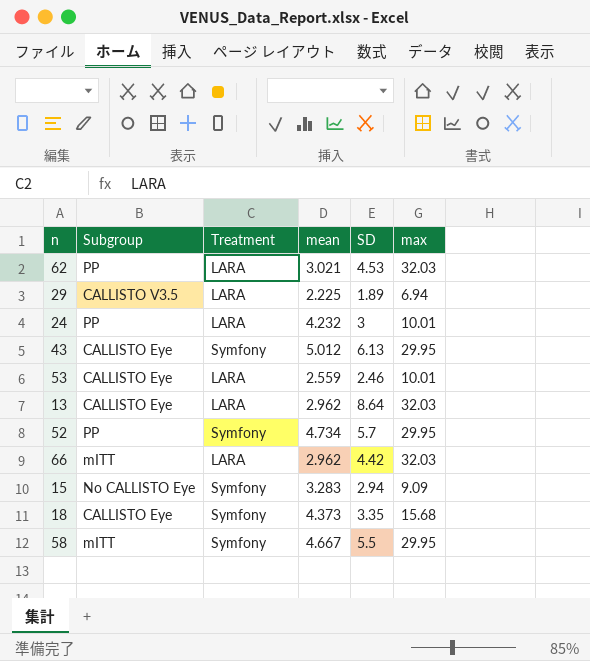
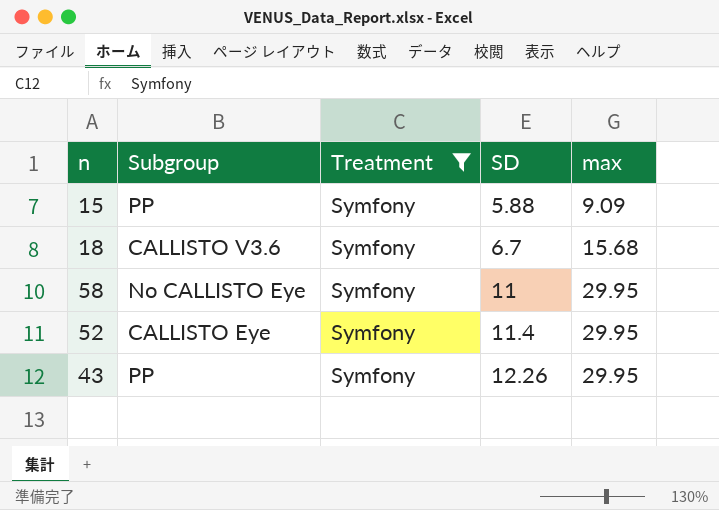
filter: none -> Treatment = Symfony
row order: none -> SD ascending
column mean | position: 4 -> none
15 | Subgroup: No CALLISTO Eye -> PP
15 | SD: 2.94 -> 5.88
18 | Subgroup: CALLISTO Eye -> CALLISTO V3.6
18 | SD: 3.35 -> 6.7
58 | Subgroup: mITT -> No CALLISTO Eye
58 | SD: 5.5 -> 11
52 | Subgroup: PP -> CALLISTO Eye
52 | SD: 5.7 -> 11.4
43 | Subgroup: CALLISTO Eye -> PP
43 | SD: 6.13 -> 12.26

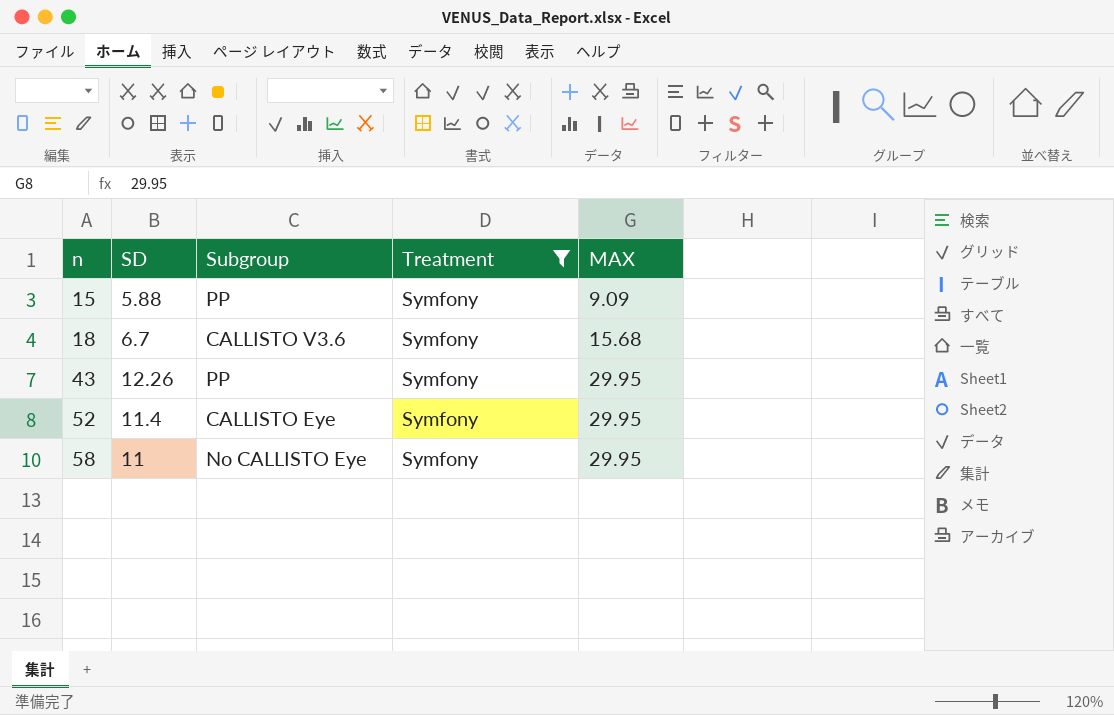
row order: SD ascending -> n ascending
column SD | position: 4 -> 2
column name: max -> MAX

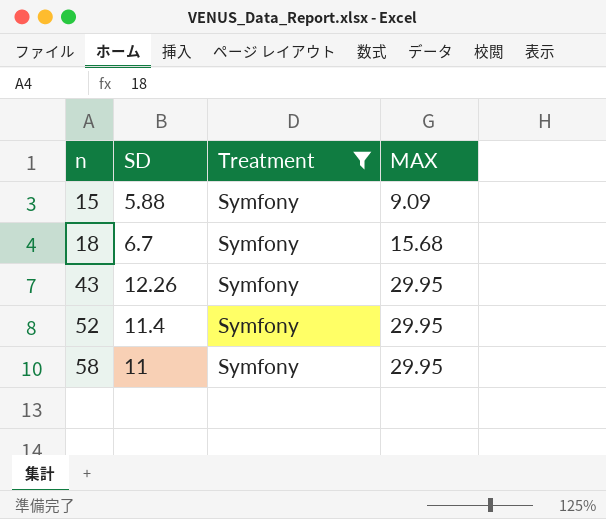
column Subgroup | position: 3 -> none

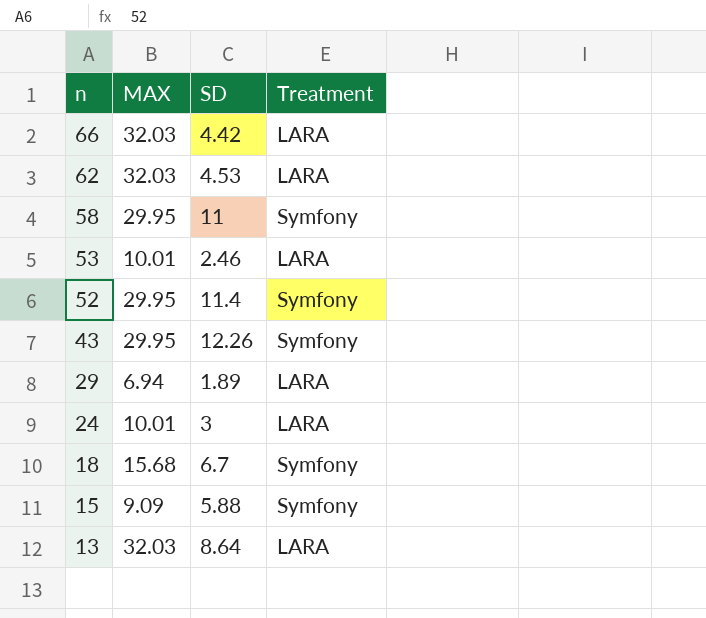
filter: Treatment = Symfony -> none
row order: n ascending -> n descending
column MAX | position: 4 -> 2

